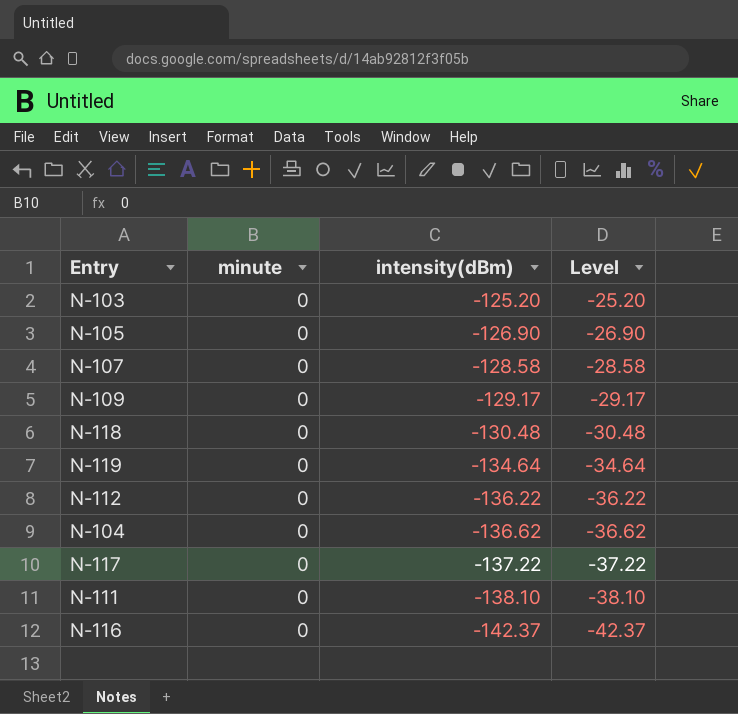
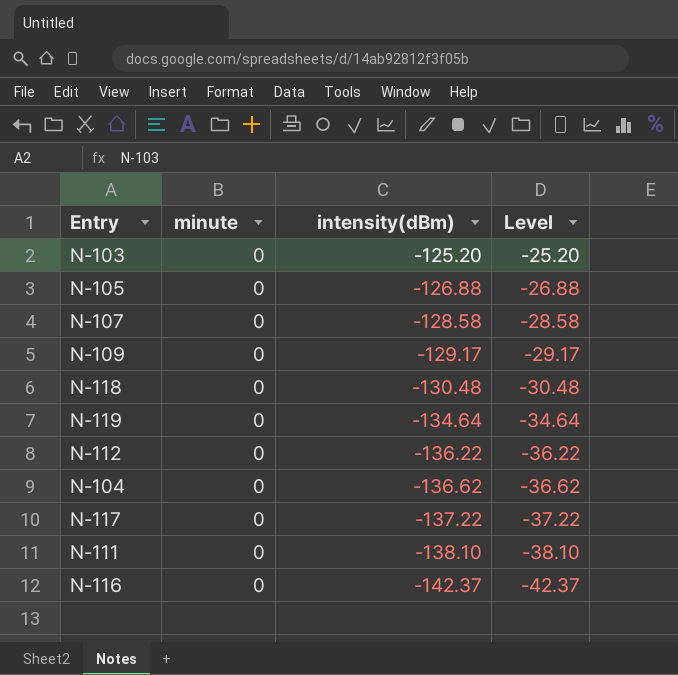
N-105 | intensity(dBm): -126.90 -> -126.88
N-105 | Level: -26.90 -> -26.88

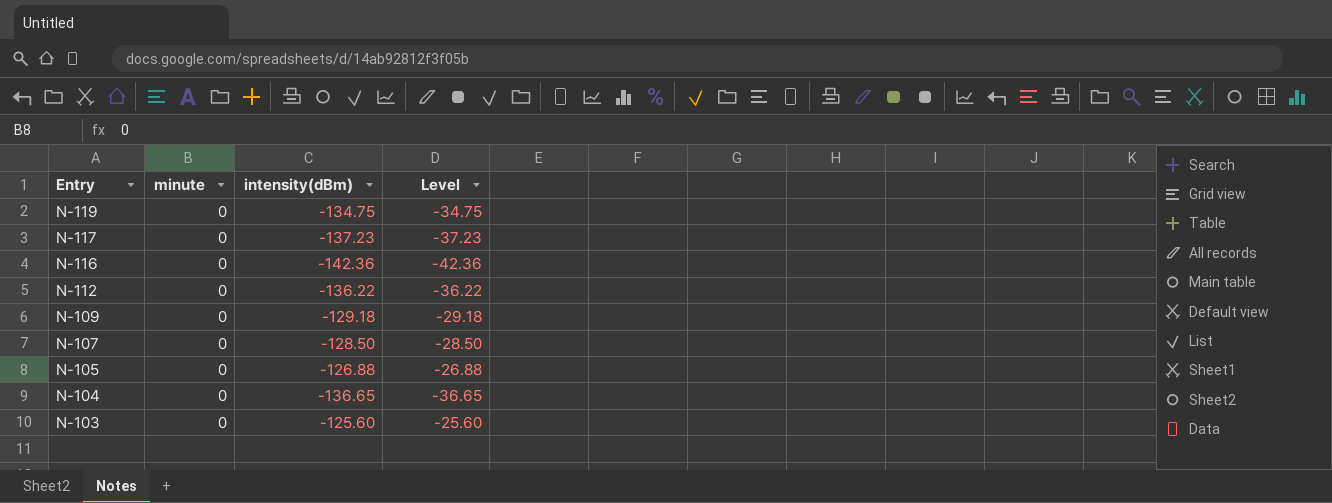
row order: intensity(dBm) descending -> Entry descending
row N-118: 0 | -130.48 | -30.48 -> none
row N-111: 0 | -138.10 | -38.10 -> none
N-119 | intensity(dBm): -134.64 -> -134.75
N-119 | Level: -34.64 -> -34.75
N-117 | intensity(dBm): -137.22 -> -137.23
N-117 | Level: -37.22 -> -37.23
N-116 | intensity(dBm): -142.37 -> -142.36
N-116 | Level: -42.37 -> -42.36
N-109 | intensity(dBm): -129.17 -> -129.18
N-109 | Level: -29.17 -> -29.18
N-107 | intensity(dBm): -128.58 -> -128.50
N-107 | Level: -28.58 -> -28.50
N-104 | intensity(dBm): -136.62 -> -136.65
N-104 | Level: -36.62 -> -36.65
N-103 | intensity(dBm): -125.20 -> -125.60
N-103 | Level: -25.20 -> -25.60

